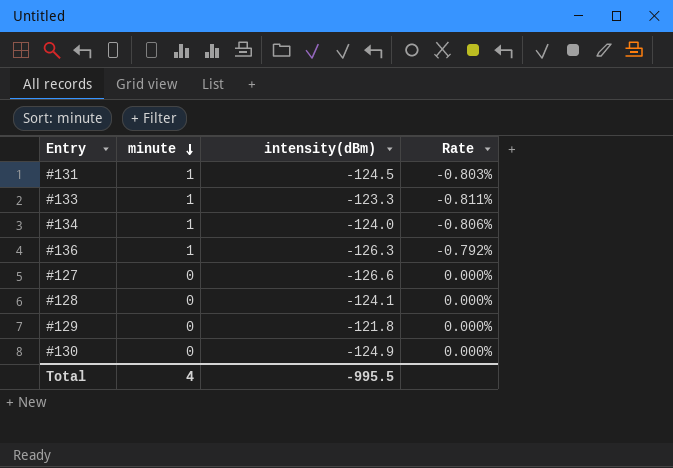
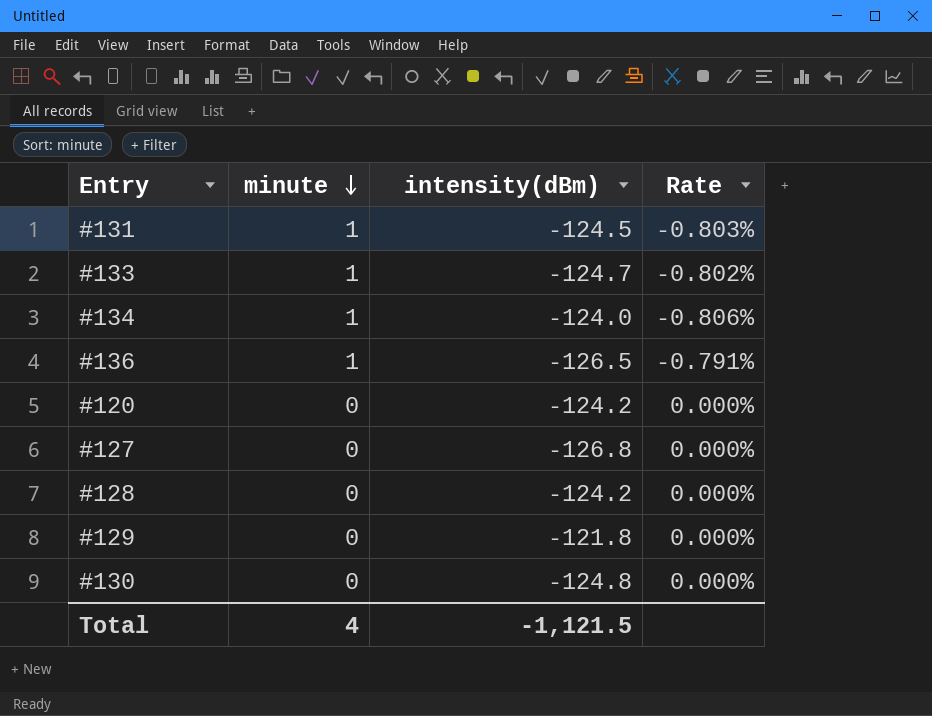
#133 | intensity(dBm): -123.3 -> -124.7
#133 | Rate: -0.811% -> -0.802%
#136 | intensity(dBm): -126.3 -> -126.5
#136 | Rate: -0.792% -> -0.791%
row #120: none -> 0 | -124.2 | 0.000%
#127 | intensity(dBm): -126.6 -> -126.8
#128 | intensity(dBm): -124.1 -> -124.2
#130 | intensity(dBm): -124.9 -> -124.8
Total | intensity(dBm): -995.5 -> -1,121.5

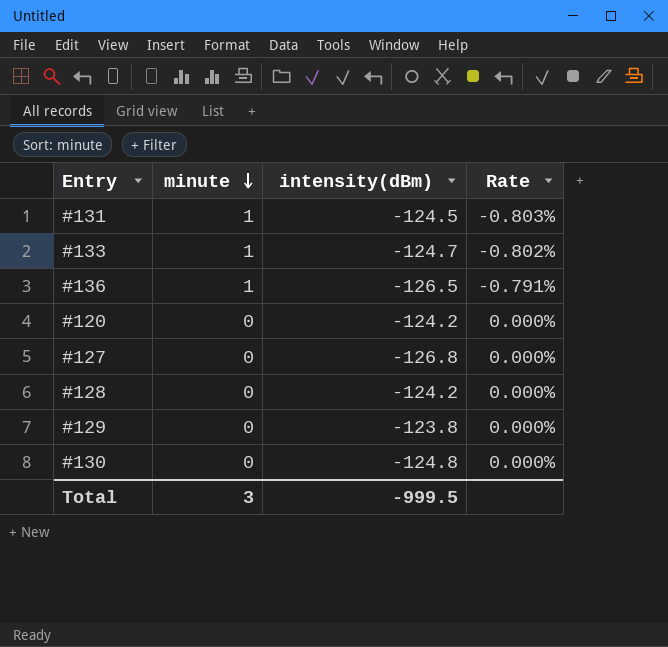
row #134: 1 | -124.0 | -0.806% -> none
#129 | intensity(dBm): -121.8 -> -123.8
Total | minute: 4 -> 3
Total | intensity(dBm): -1,121.5 -> -999.5

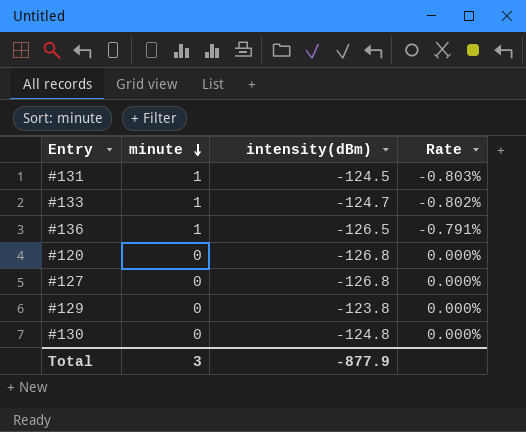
row #128: 0 | -124.2 | 0.000% -> none
#120 | intensity(dBm): -124.2 -> -126.8
Total | intensity(dBm): -999.5 -> -877.9

